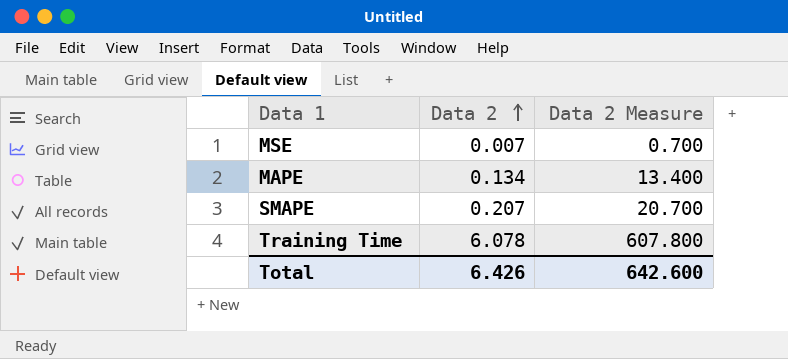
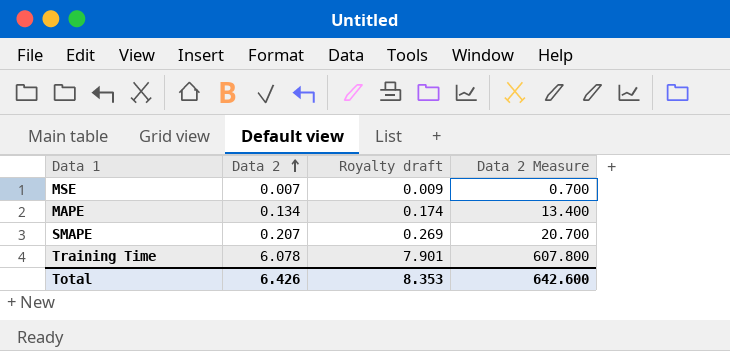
column Royalty draft | formula: none -> [Data 2] * 1.3

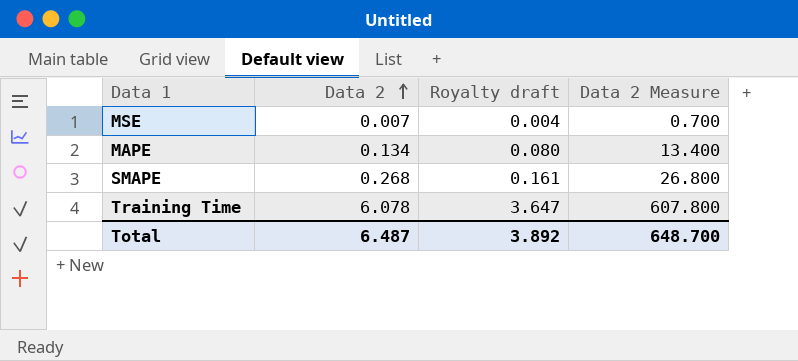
column Royalty draft | formula: [Data 2] * 1.3 -> [Data 2] * 0.6
SMAPE | Data 2: 0.207 -> 0.268
SMAPE | Data 2 Measure: 20.700 -> 26.800
Total | Data 2: 6.426 -> 6.487
Total | Royalty draft: 8.353 -> 3.892
Total | Data 2 Measure: 642.600 -> 648.700

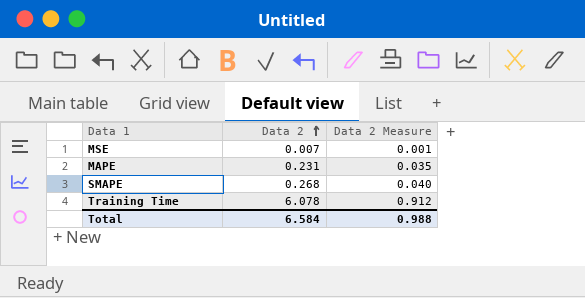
column Royalty draft | formula: [Data 2] * 0.6 -> none
column Data 2 Measure | formula: [Data 2] * 100 -> [Data 2] * 0.15
MAPE | Data 2: 0.134 -> 0.231
Total | Data 2: 6.487 -> 6.584
Total | Data 2 Measure: 648.700 -> 0.988

